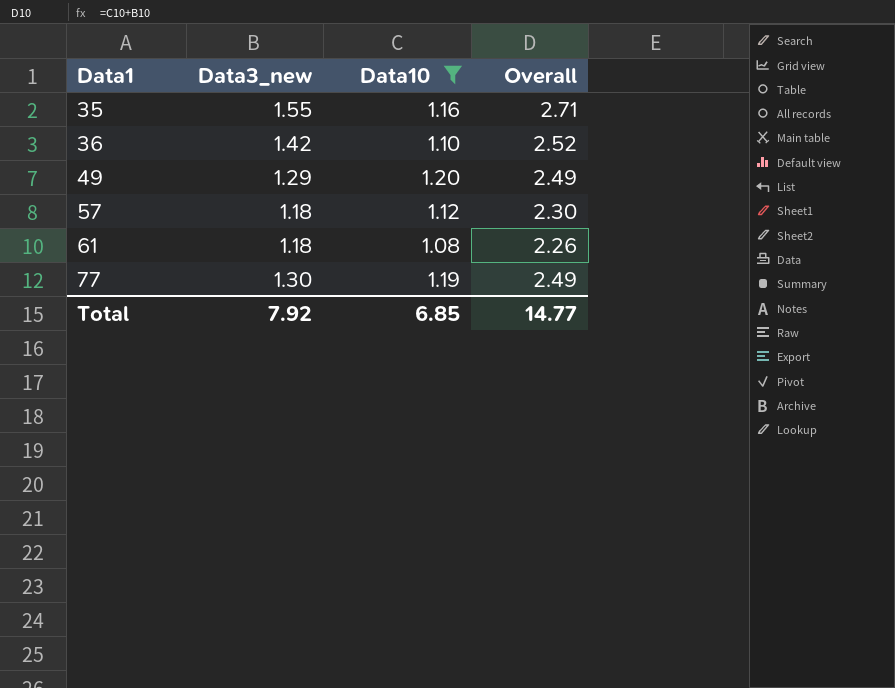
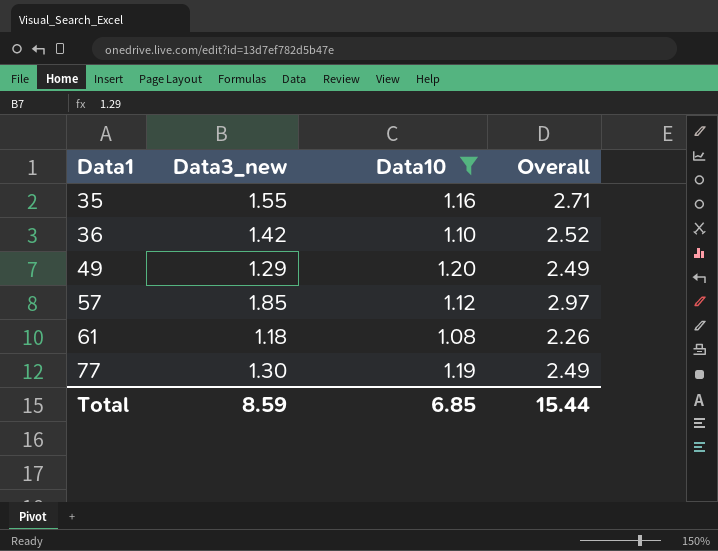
57 | Data3_new: 1.18 -> 1.85
57 | Overall: 2.30 -> 2.97
Total | Data3_new: 7.92 -> 8.59
Total | Overall: 14.77 -> 15.44

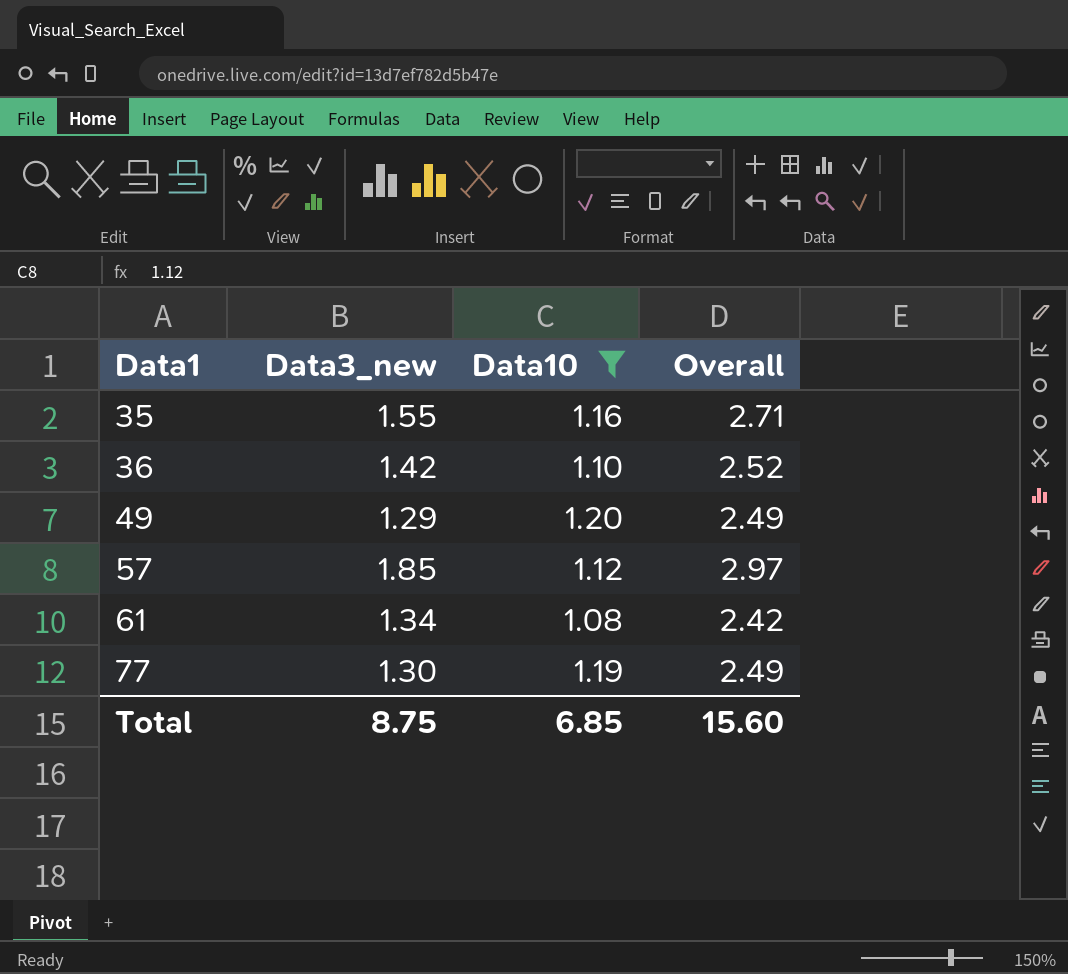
61 | Data3_new: 1.18 -> 1.34
61 | Overall: 2.26 -> 2.42
Total | Data3_new: 8.59 -> 8.75
Total | Overall: 15.44 -> 15.60

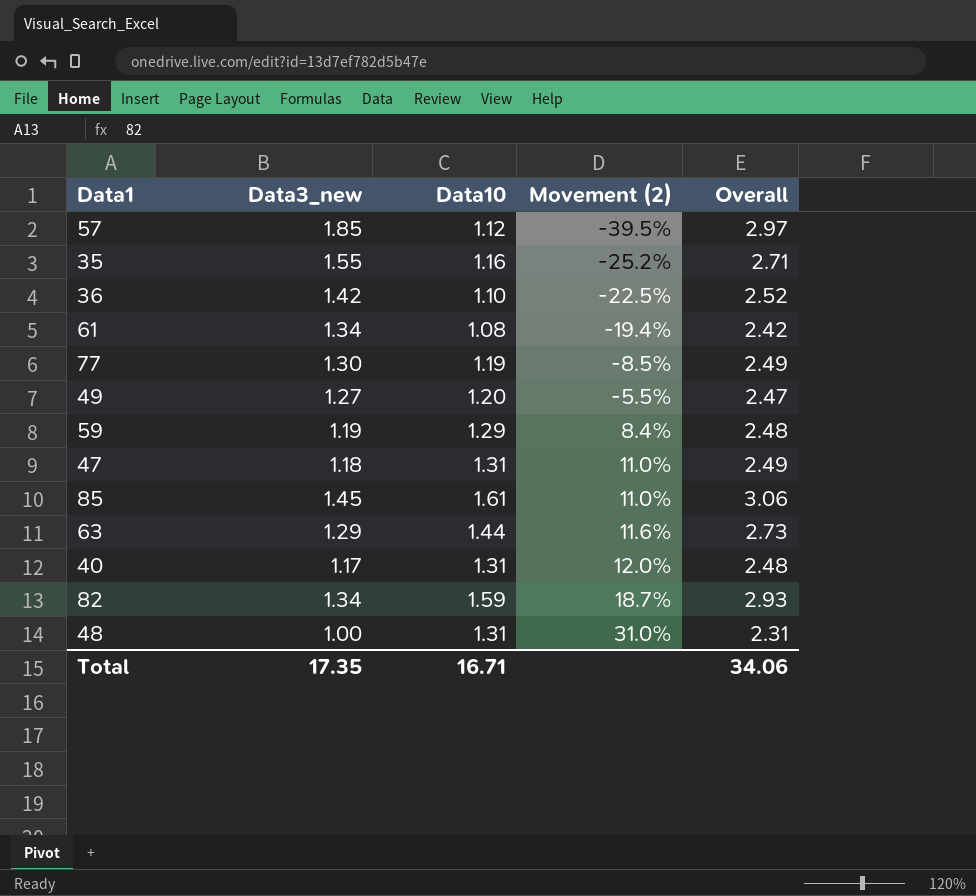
filter: Data10 <= 1.20 -> none
row order: Data1 ascending -> Movement (2) ascending
column Movement (2) | formula: none -> ([Data10] - [Data3_new]) / [Data3_new]
49 | Data3_new: 1.29 -> 1.27
49 | Overall: 2.49 -> 2.47
Total | Data3_new: 8.75 -> 17.35
Total | Data10: 6.85 -> 16.71
Total | Overall: 15.60 -> 34.06

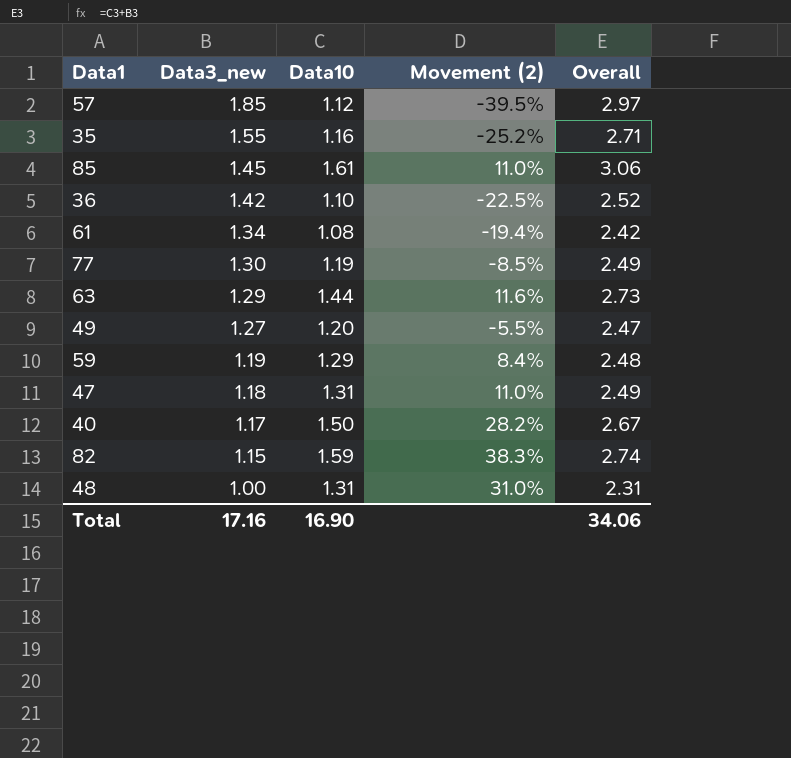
row order: Movement (2) ascending -> Data3_new descending
40 | Data10: 1.31 -> 1.50
40 | Movement (2): 12.0% -> 28.2%
40 | Overall: 2.48 -> 2.67
82 | Data3_new: 1.34 -> 1.15
82 | Movement (2): 18.7% -> 38.3%
82 | Overall: 2.93 -> 2.74
Total | Data3_new: 17.35 -> 17.16
Total | Data10: 16.71 -> 16.90

